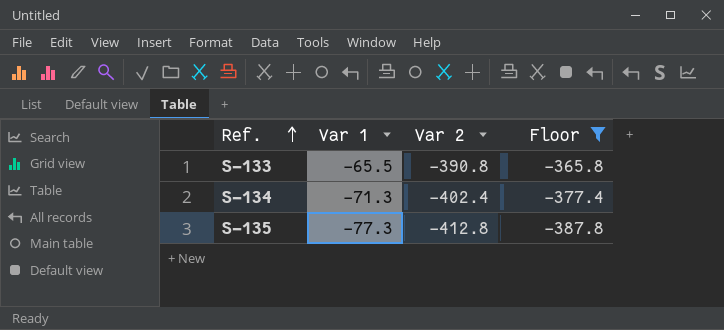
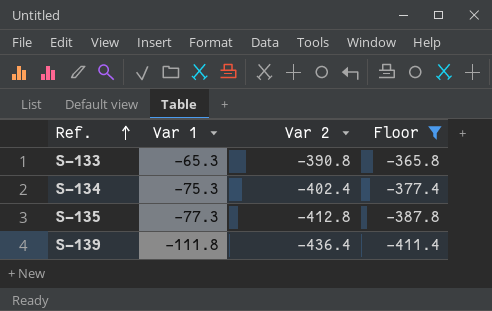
S-133 | Var 1: -65.5 -> -65.3
S-134 | Var 1: -71.3 -> -75.3
row S-139: none -> -111.8 | -436.4 | -411.4

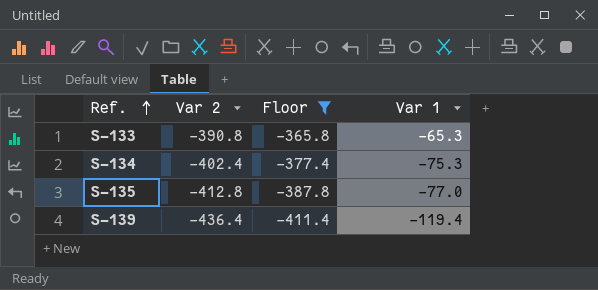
column Var 1 | position: 2 -> 4
S-135 | Var 1: -77.3 -> -77.0
S-139 | Var 1: -111.8 -> -119.4

